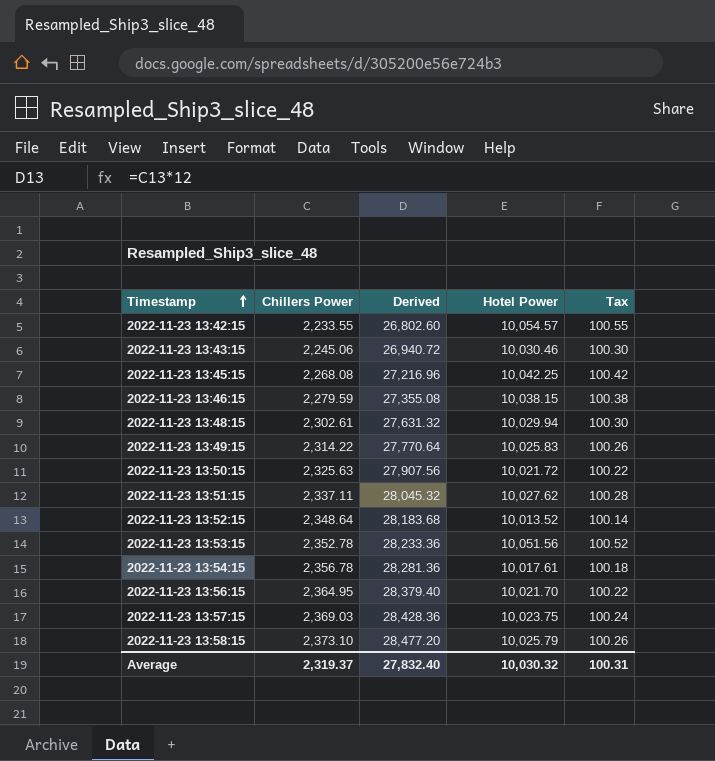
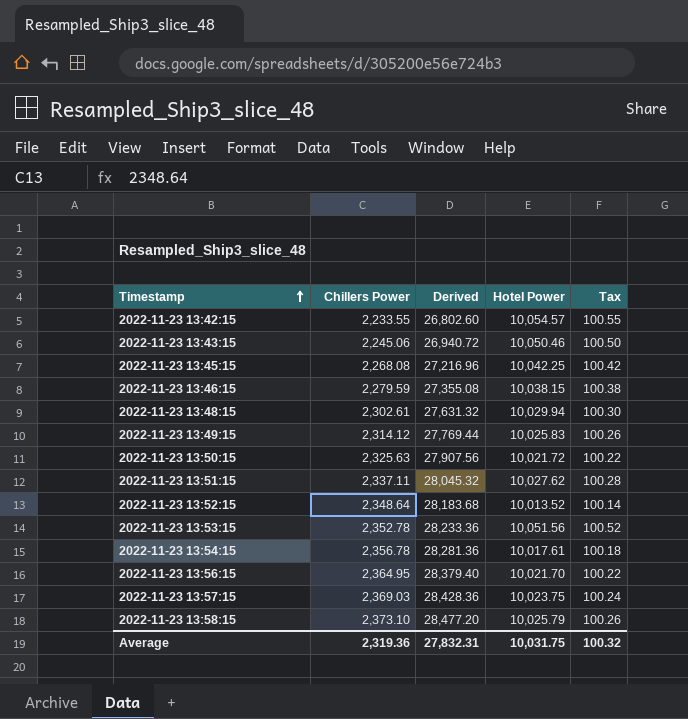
2022-11-23 13:43:15 | Hotel Power: 10,030.46 -> 10,050.46
2022-11-23 13:43:15 | Tax: 100.30 -> 100.50
2022-11-23 13:49:15 | Chillers Power: 2,314.22 -> 2,314.12
2022-11-23 13:49:15 | Derived: 27,770.64 -> 27,769.44
Average | Chillers Power: 2,319.37 -> 2,319.36
Average | Derived: 27,832.40 -> 27,832.31
Average | Hotel Power: 10,030.32 -> 10,031.75
Average | Tax: 100.31 -> 100.32

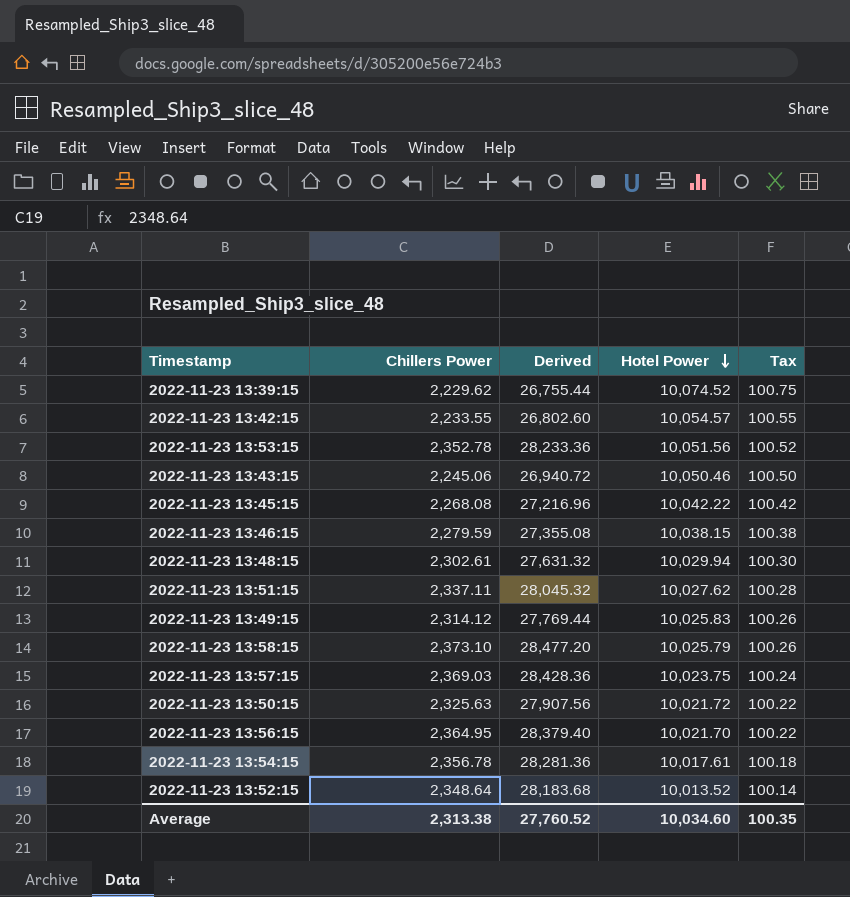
row order: Timestamp ascending -> Hotel Power descending
row 2022-11-23 13:39:15: none -> 2,229.62 | 26,755.44 | 10,074.52 | 100.75
2022-11-23 13:45:15 | Hotel Power: 10,042.25 -> 10,042.22
Average | Chillers Power: 2,319.36 -> 2,313.38
Average | Derived: 27,832.31 -> 27,760.52
Average | Hotel Power: 10,031.75 -> 10,034.60
Average | Tax: 100.32 -> 100.35

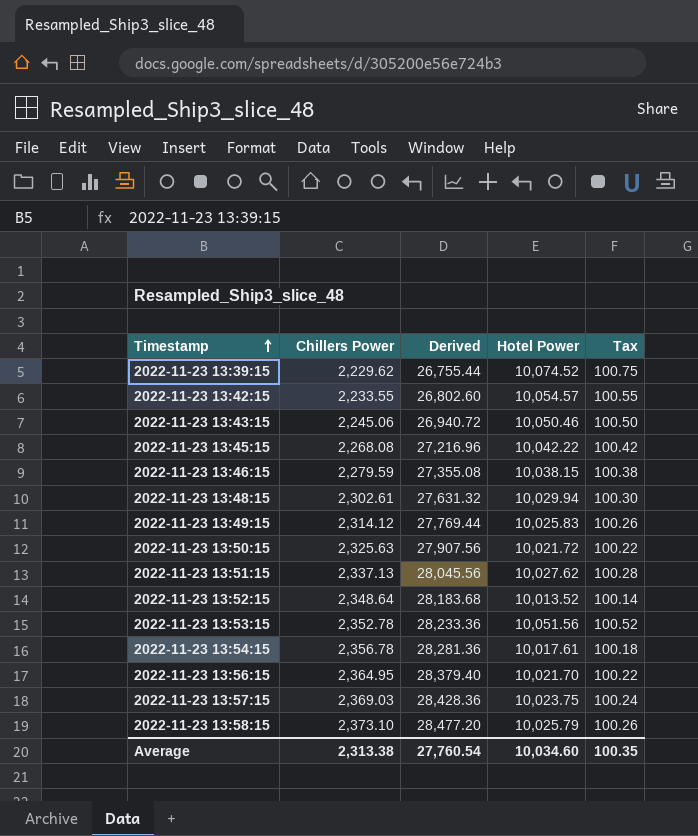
row order: Hotel Power descending -> Timestamp ascending
2022-11-23 13:51:15 | Chillers Power: 2,337.11 -> 2,337.13
2022-11-23 13:51:15 | Derived: 28,045.32 -> 28,045.56
Average | Derived: 27,760.52 -> 27,760.54

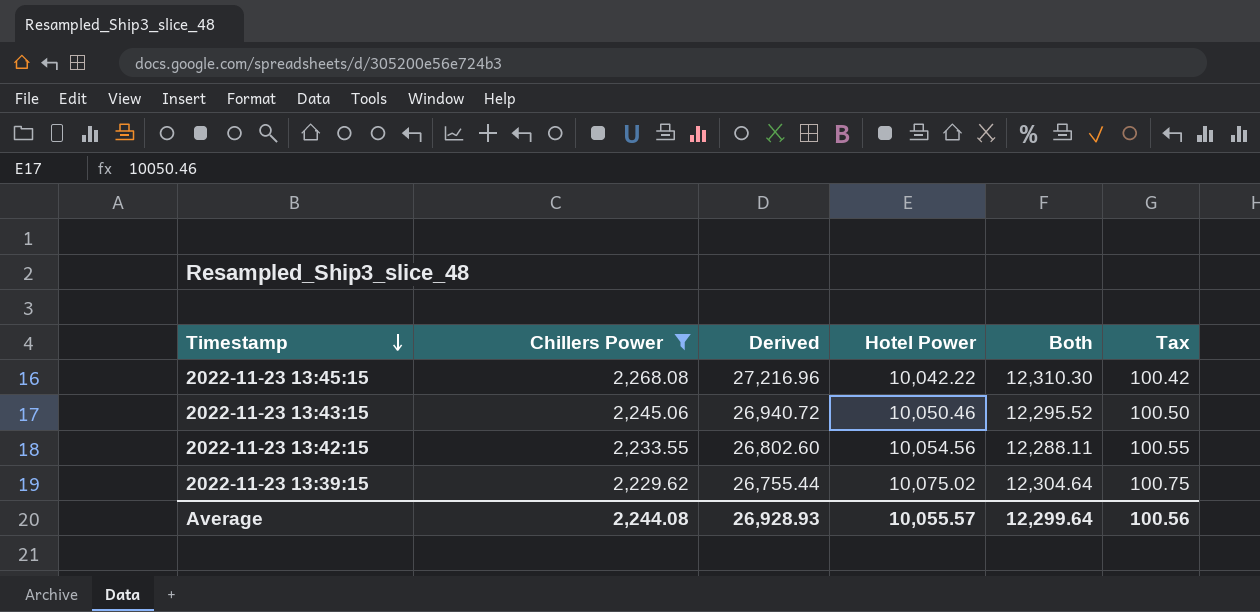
filter: none -> Chillers Power <= 2,268.08
row order: Timestamp ascending -> Timestamp descending
column Both | formula: none -> [Chillers Power] + [Hotel Power]
2022-11-23 13:42:15 | Hotel Power: 10,054.57 -> 10,054.56
2022-11-23 13:39:15 | Hotel Power: 10,074.52 -> 10,075.02
Average | Chillers Power: 2,313.38 -> 2,244.08
Average | Derived: 27,760.54 -> 26,928.93
Average | Hotel Power: 10,034.60 -> 10,055.57
Average | Tax: 100.35 -> 100.56

